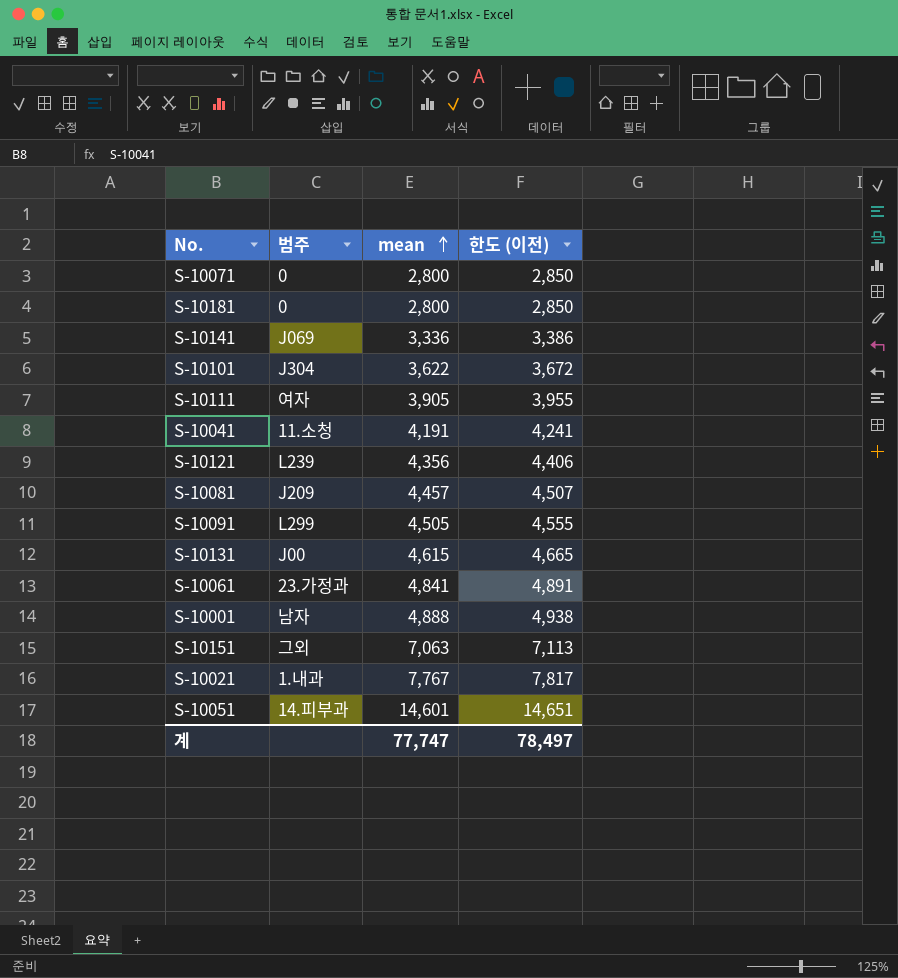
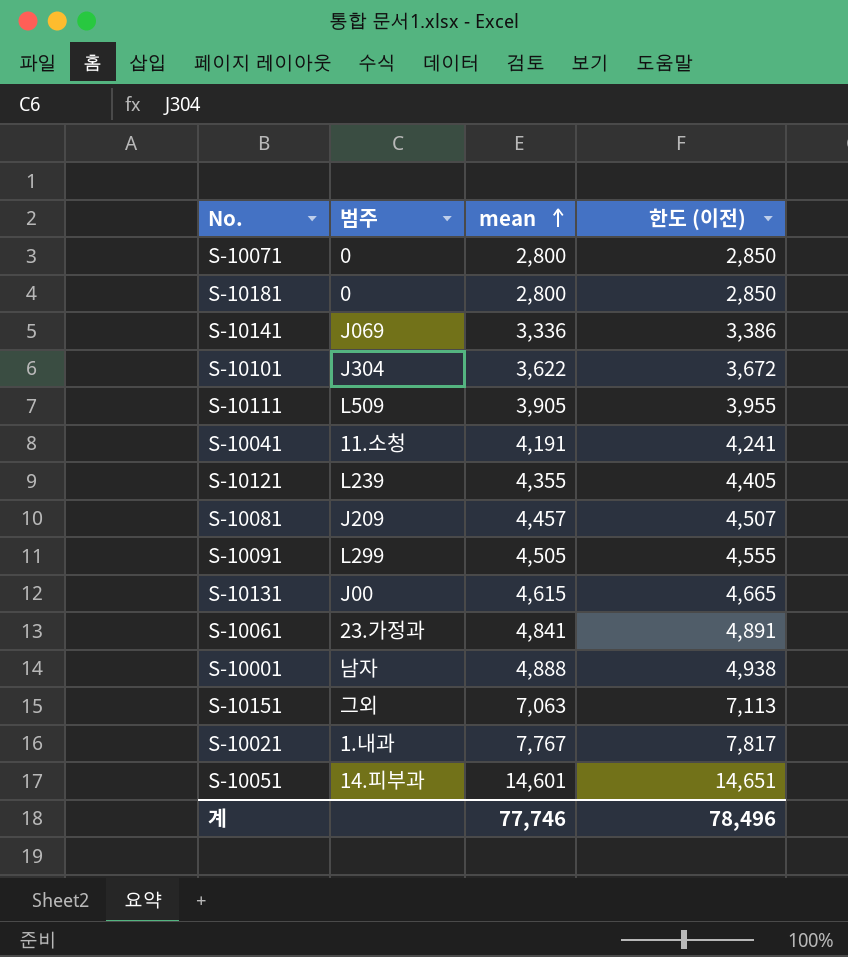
S-10111 | 범주: 여자 -> L509
S-10121 | mean: 4,356 -> 4,355
S-10121 | 한도 (이전): 4,406 -> 4,405
계 | mean: 77,747 -> 77,746
계 | 한도 (이전): 78,497 -> 78,496

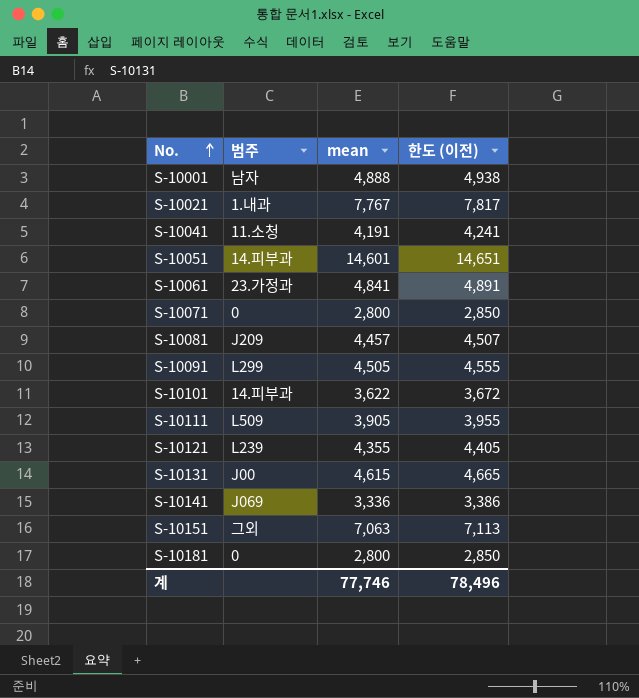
row order: mean ascending -> No. ascending
S-10101 | 범주: J304 -> 14.피부과

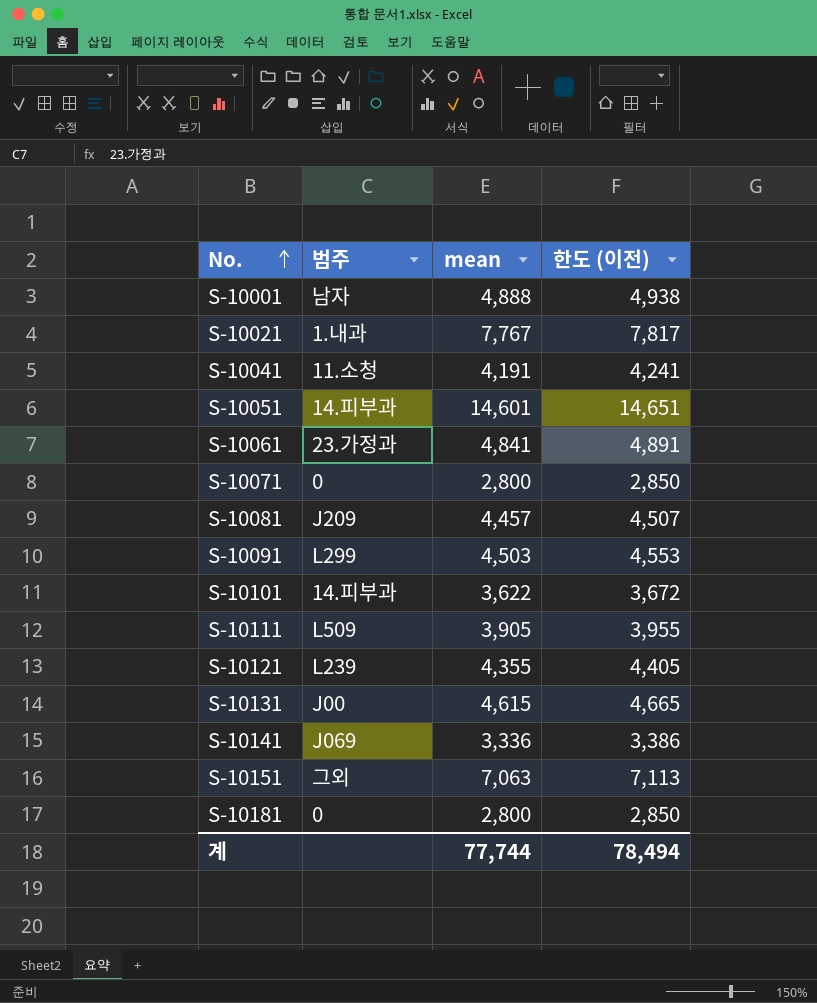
S-10091 | mean: 4,505 -> 4,503
S-10091 | 한도 (이전): 4,555 -> 4,553
계 | mean: 77,746 -> 77,744
계 | 한도 (이전): 78,496 -> 78,494

